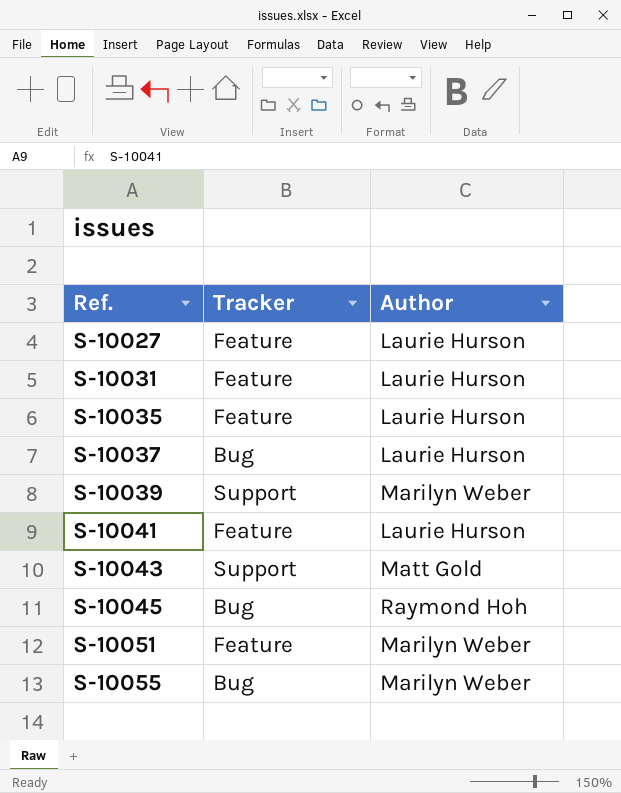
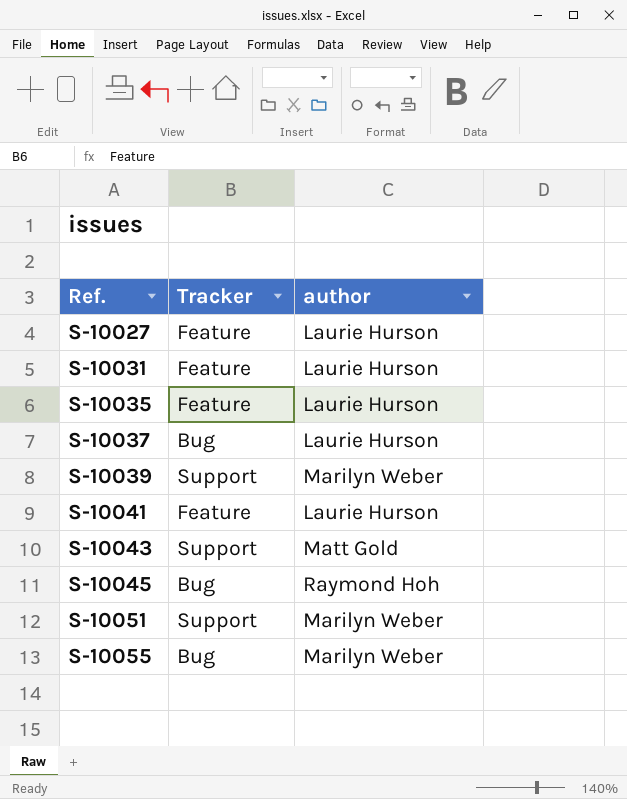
column name: Author -> author
S-10051 | Tracker: Feature -> Support

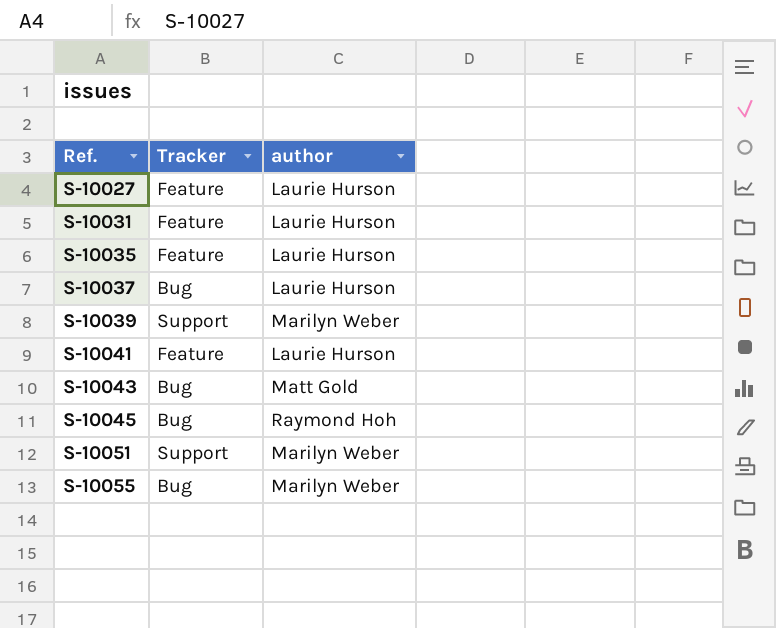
S-10043 | Tracker: Support -> Bug

